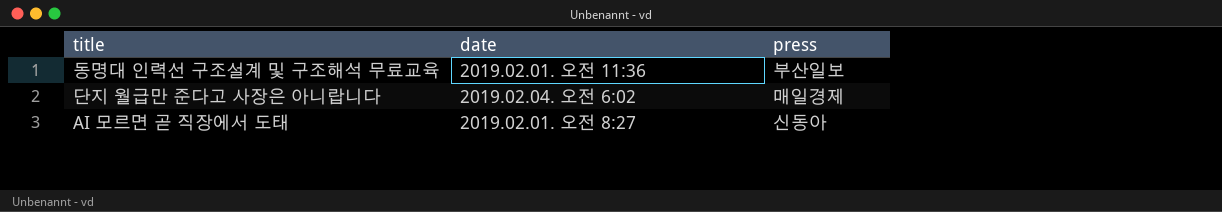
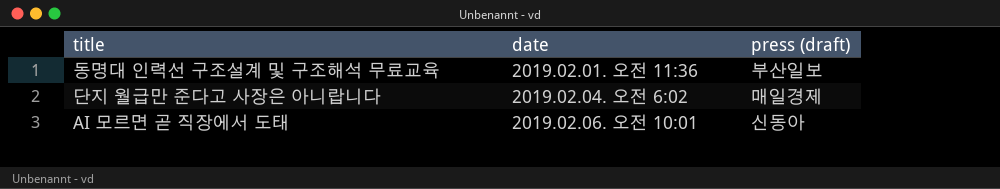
column name: press -> press (draft)
AI 모르면 곧 직장에서 도태 | date: 2019.02.01. 오전 8:27 -> 2019.02.06. 오전 10:01

